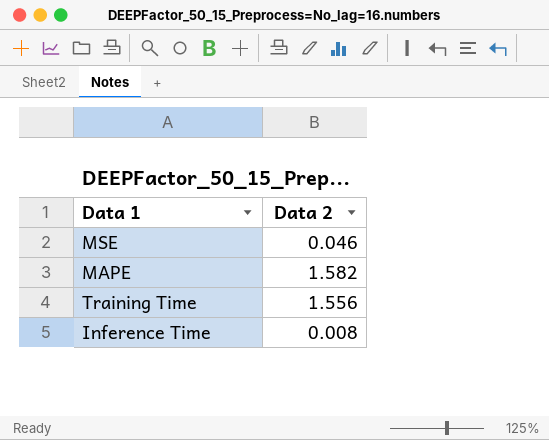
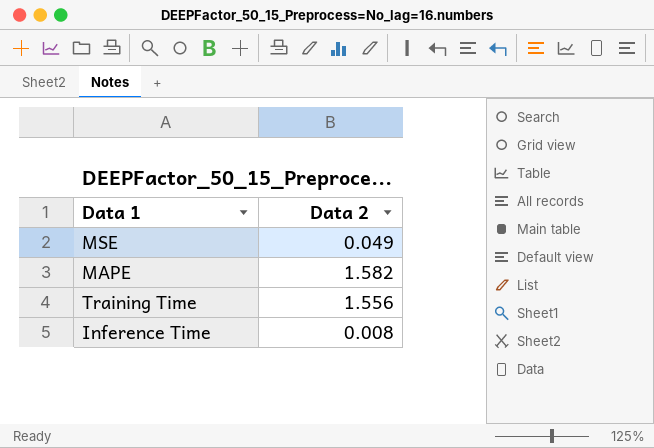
MSE | Data 2: 0.046 -> 0.049

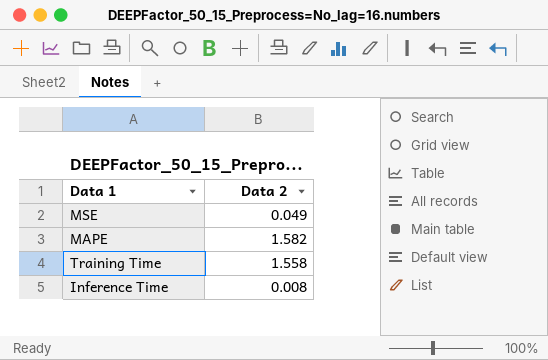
Training Time | Data 2: 1.556 -> 1.558

